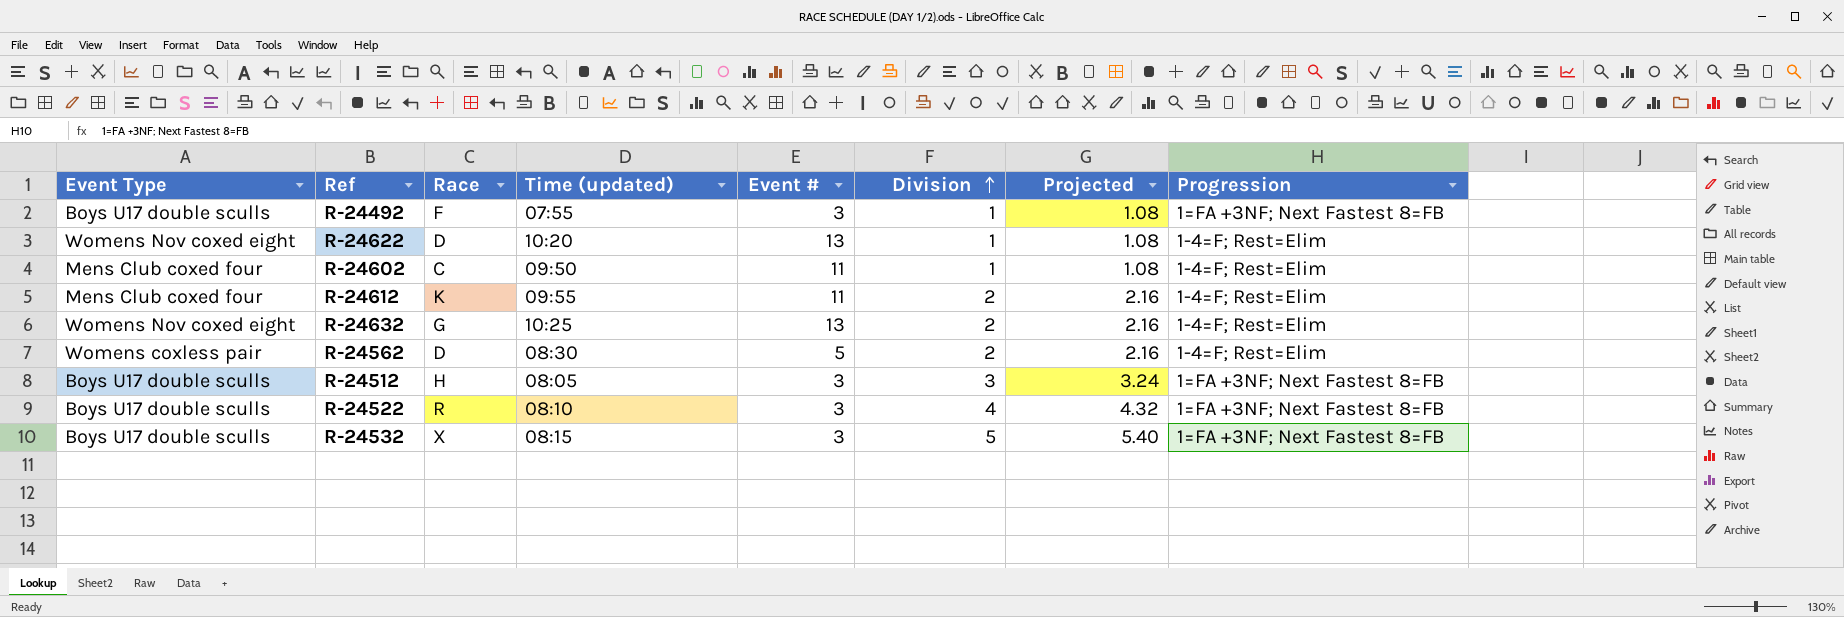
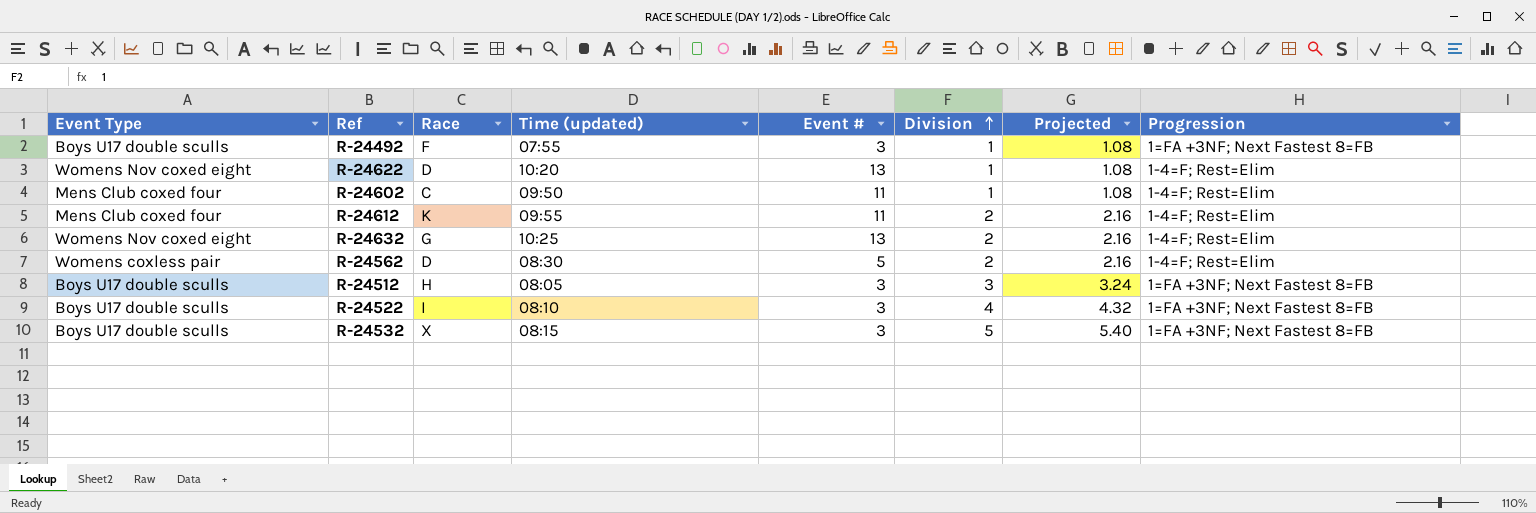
R-24522 | Race: R -> I

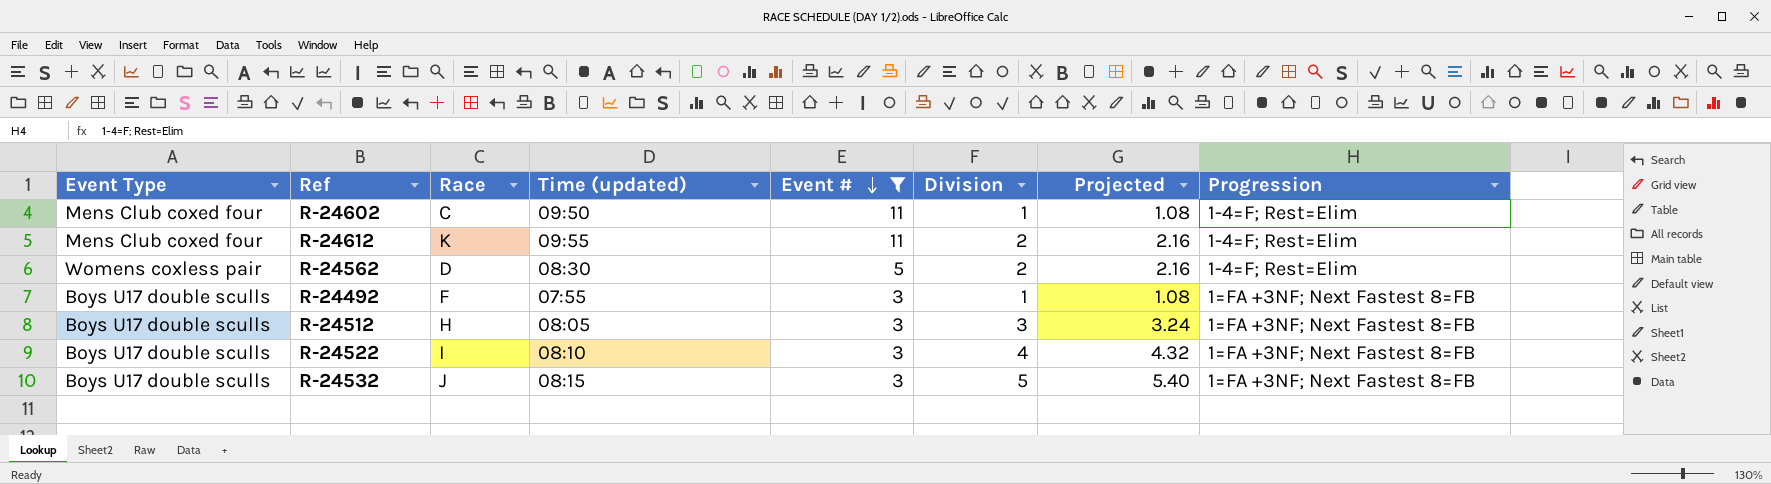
filter: none -> Event # != 13
row order: Division ascending -> Event # descending
R-24532 | Race: X -> J

